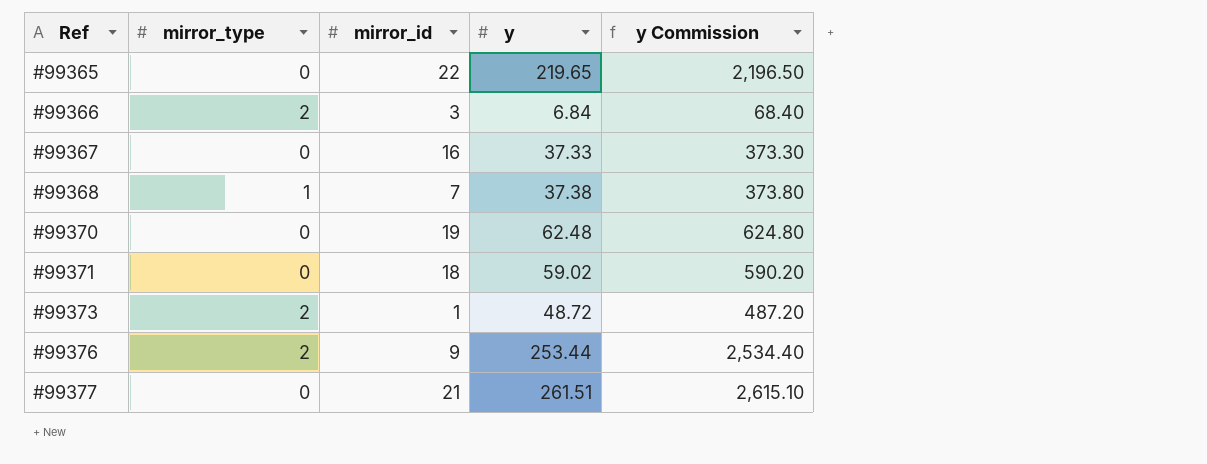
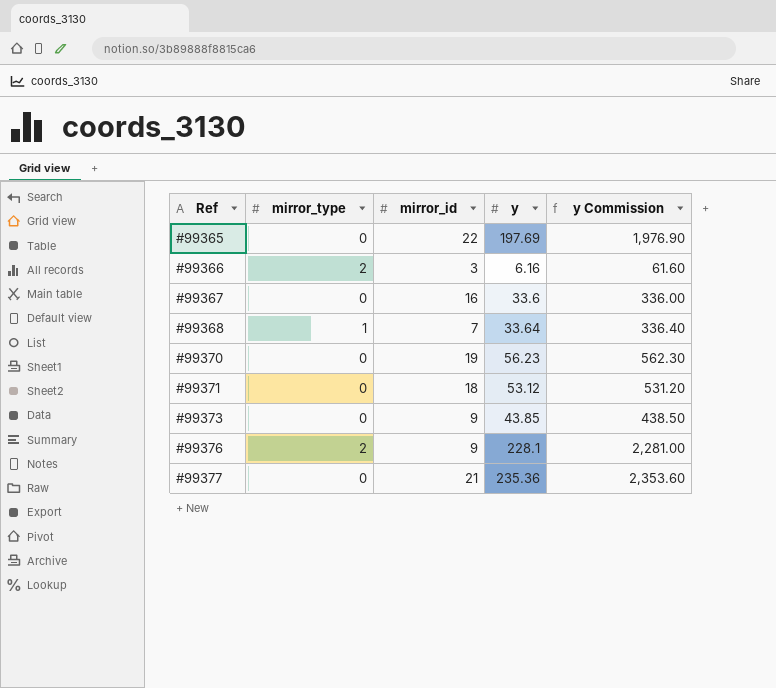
#99365 | y: 219.65 -> 197.69
#99365 | y Commission: 2,196.50 -> 1,976.90
#99366 | y: 6.84 -> 6.16
#99366 | y Commission: 68.40 -> 61.60
#99367 | y: 37.33 -> 33.6
#99367 | y Commission: 373.30 -> 336.00
#99368 | y: 37.38 -> 33.64
#99368 | y Commission: 373.80 -> 336.40
#99370 | y: 62.48 -> 56.23
#99370 | y Commission: 624.80 -> 562.30
#99371 | y: 59.02 -> 53.12
#99371 | y Commission: 590.20 -> 531.20
#99373 | mirror_type: 2 -> 0
#99373 | mirror_id: 1 -> 9
#99373 | y: 48.72 -> 43.85
#99373 | y Commission: 487.20 -> 438.50
#99376 | y: 253.44 -> 228.1
#99376 | y Commission: 2,534.40 -> 2,281.00
#99377 | y: 261.51 -> 235.36
#99377 | y Commission: 2,615.10 -> 2,353.60

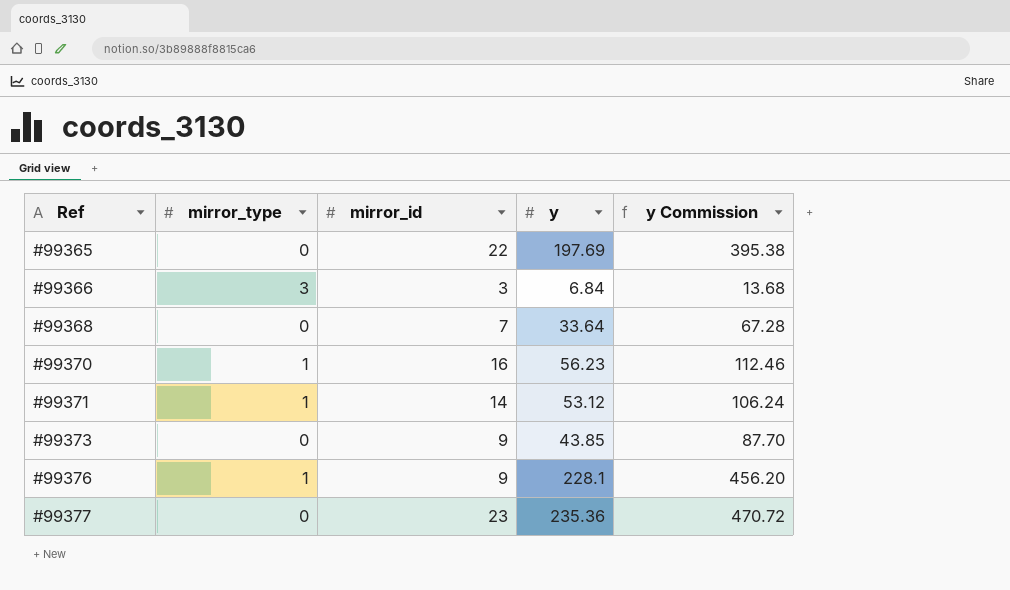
column y Commission | formula: [y] * 10 -> [y] * 2
row #99367: 0 | 16 | 33.6 | 336.00 -> none
#99366 | mirror_type: 2 -> 3
#99366 | y: 6.16 -> 6.84
#99368 | mirror_type: 1 -> 0
#99370 | mirror_type: 0 -> 1
#99370 | mirror_id: 19 -> 16
#99371 | mirror_type: 0 -> 1
#99371 | mirror_id: 18 -> 14
#99376 | mirror_type: 2 -> 1
#99377 | mirror_id: 21 -> 23

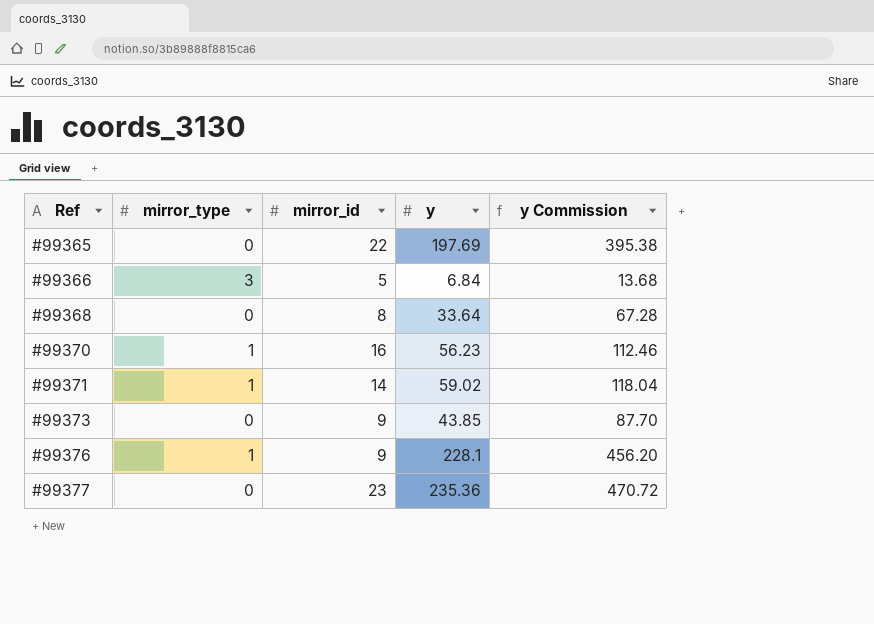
#99366 | mirror_id: 3 -> 5
#99368 | mirror_id: 7 -> 8
#99371 | y: 53.12 -> 59.02
#99371 | y Commission: 106.24 -> 118.04

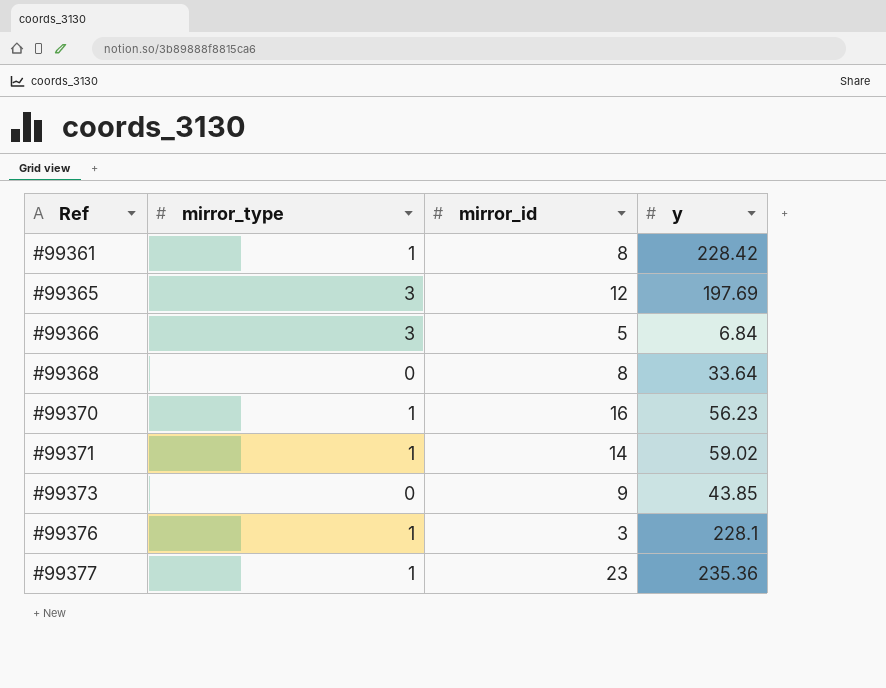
column y Commission | formula: [y] * 2 -> none
row #99361: none -> 1 | 8 | 228.42
#99365 | mirror_type: 0 -> 3
#99365 | mirror_id: 22 -> 12
#99376 | mirror_id: 9 -> 3
#99377 | mirror_type: 0 -> 1

